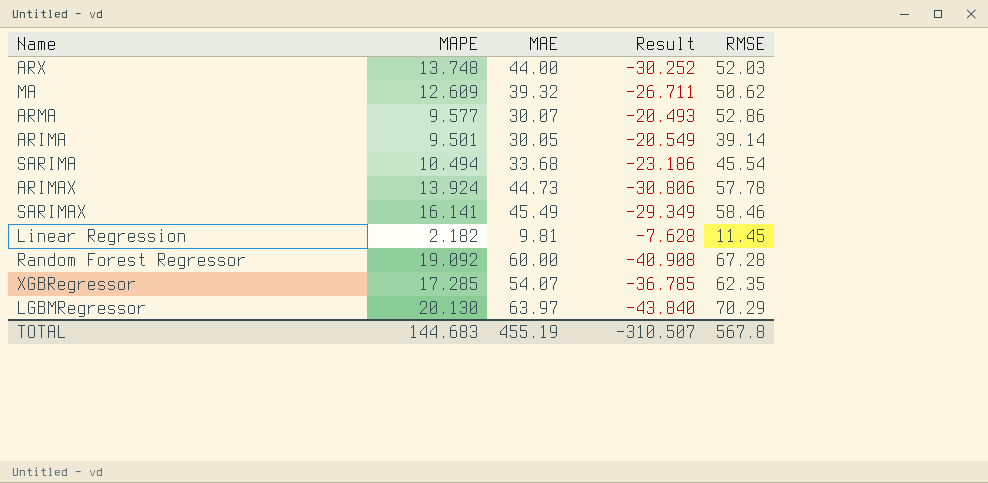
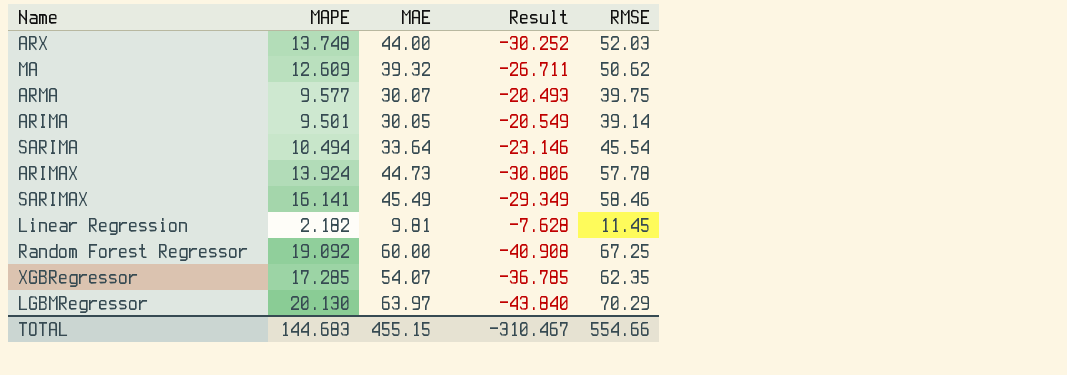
ARMA | RMSE: 52.86 -> 39.75
SARIMA | MAE: 33.68 -> 33.64
SARIMA | Result: -23.186 -> -23.146
Random Forest Regressor | RMSE: 67.28 -> 67.25
TOTAL | MAE: 455.19 -> 455.15
TOTAL | Result: -310.507 -> -310.467
TOTAL | RMSE: 567.8 -> 554.66

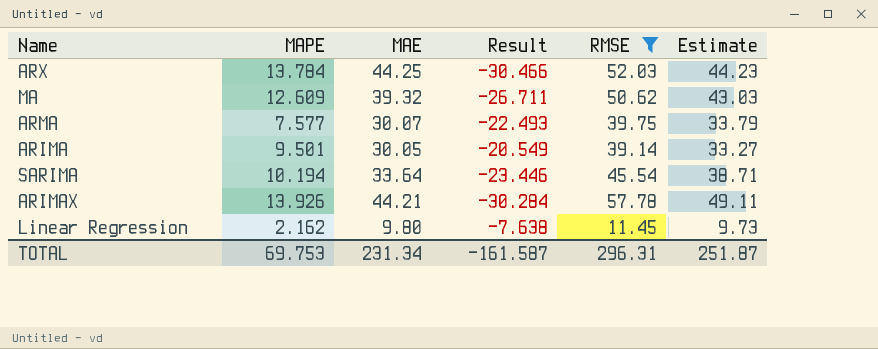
filter: none -> RMSE <= 57.78
column Estimate | formula: none -> [RMSE] * 0.85
ARX | MAPE: 13.748 -> 13.784
ARX | MAE: 44.00 -> 44.25
ARX | Result: -30.252 -> -30.466
ARMA | MAPE: 9.577 -> 7.577
ARMA | Result: -20.493 -> -22.493
SARIMA | MAPE: 10.494 -> 10.194
SARIMA | Result: -23.146 -> -23.446
ARIMAX | MAPE: 13.924 -> 13.926
ARIMAX | MAE: 44.73 -> 44.21
ARIMAX | Result: -30.806 -> -30.284
Linear Regression | MAPE: 2.182 -> 2.162
Linear Regression | MAE: 9.81 -> 9.80
Linear Regression | Result: -7.628 -> -7.638
TOTAL | MAPE: 144.683 -> 69.753
TOTAL | MAE: 455.15 -> 231.34
TOTAL | Result: -310.467 -> -161.587
TOTAL | RMSE: 554.66 -> 296.31

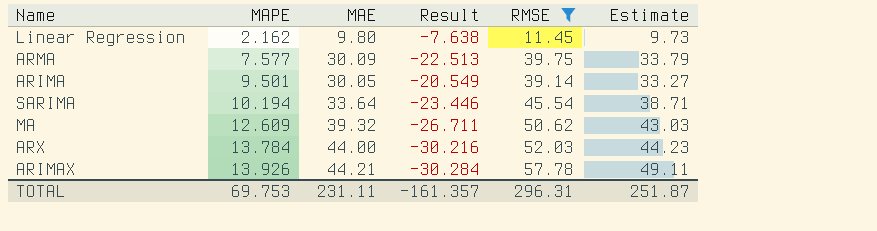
row order: none -> MAPE ascending
ARMA | MAE: 30.07 -> 30.09
ARMA | Result: -22.493 -> -22.513
ARX | MAE: 44.25 -> 44.00
ARX | Result: -30.466 -> -30.216
TOTAL | MAE: 231.34 -> 231.11
TOTAL | Result: -161.587 -> -161.357

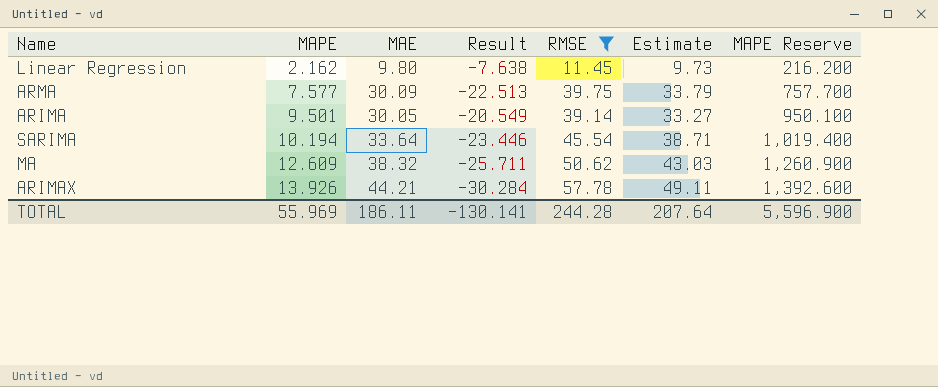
column MAPE Reserve | formula: none -> [MAPE] * 100
row ARX: 13.784 | 44.00 | -30.216 | 52.03 | 44.23 -> none
MA | MAE: 39.32 -> 38.32
MA | Result: -26.711 -> -25.711
TOTAL | MAPE: 69.753 -> 55.969
TOTAL | MAE: 231.11 -> 186.11
TOTAL | Result: -161.357 -> -130.141
TOTAL | RMSE: 296.31 -> 244.28
TOTAL | Estimate: 251.87 -> 207.64

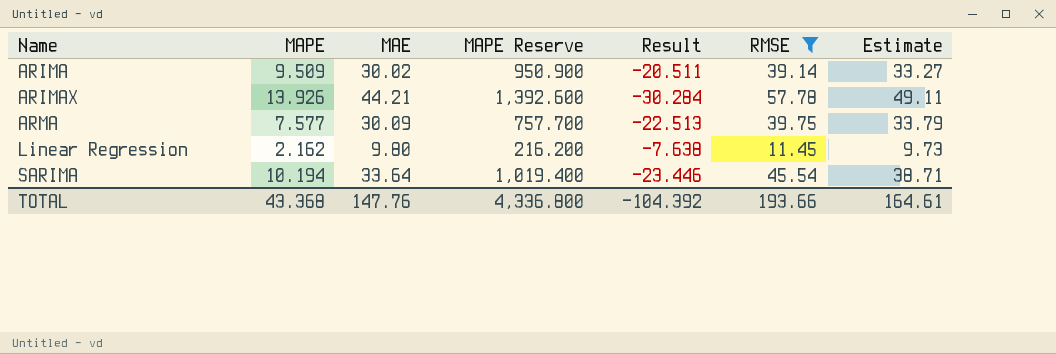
row order: MAPE ascending -> Name ascending
column MAPE Reserve | position: 7 -> 4
row MA: 12.609 | 38.32 | -25.711 | 50.62 | 43.03 | 1,260.900 -> none
ARIMA | MAPE: 9.501 -> 9.509
ARIMA | MAE: 30.05 -> 30.02
ARIMA | MAPE Reserve: 950.100 -> 950.900
ARIMA | Result: -20.549 -> -20.511
TOTAL | MAPE: 55.969 -> 43.368
TOTAL | MAE: 186.11 -> 147.76
TOTAL | MAPE Reserve: 5,596.900 -> 4,336.800
TOTAL | Result: -130.141 -> -104.392
TOTAL | RMSE: 244.28 -> 193.66
TOTAL | Estimate: 207.64 -> 164.61

